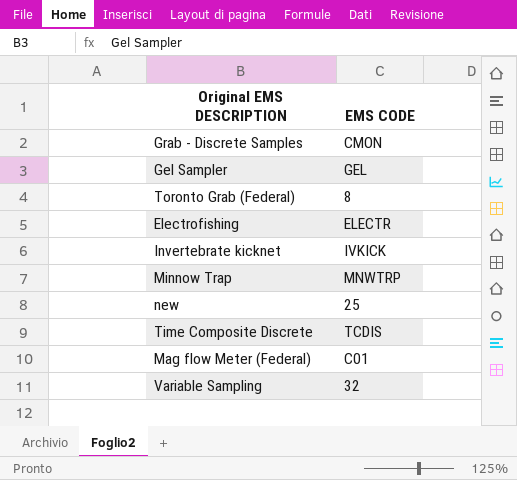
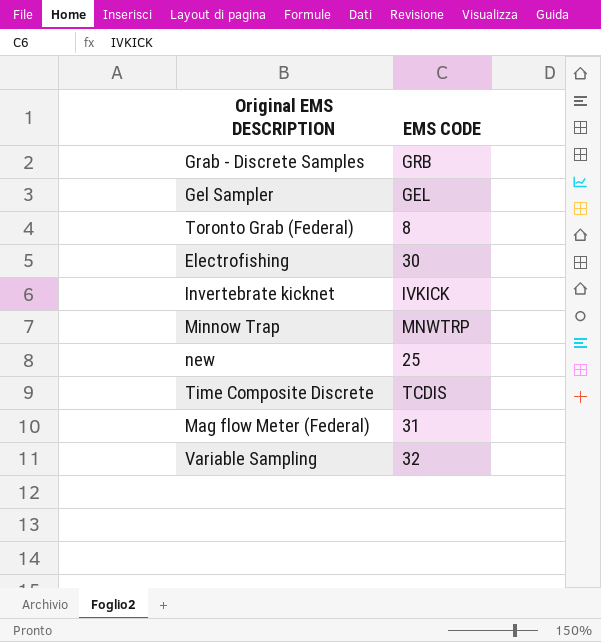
Grab - Discrete Samples | EMS CODE: CMON -> GRB
Electrofishing | EMS CODE: ELECTR -> 30
Mag flow Meter (Federal) | EMS CODE: C01 -> 31

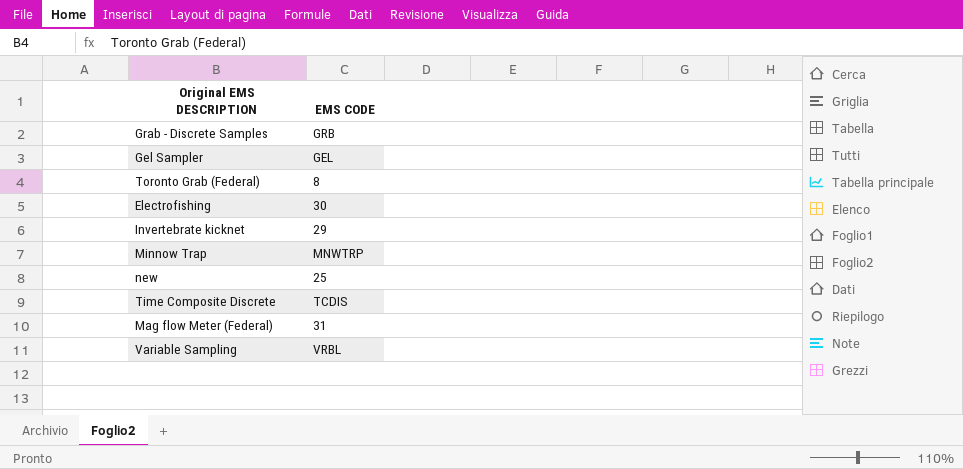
Invertebrate kicknet | EMS CODE: IVKICK -> 29
Variable Sampling | EMS CODE: 32 -> VRBL

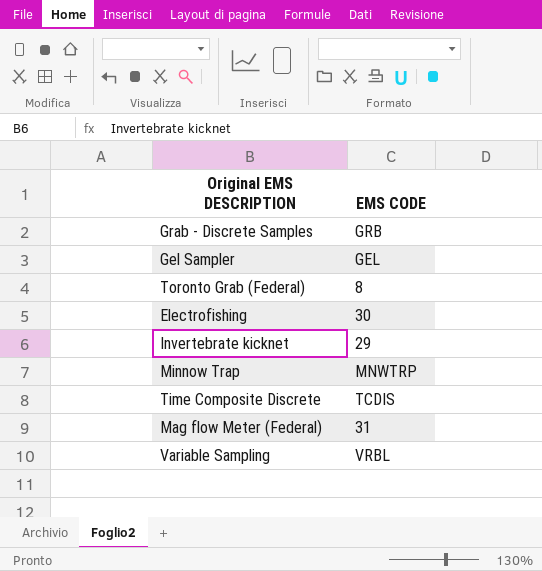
row new: 25 -> none

